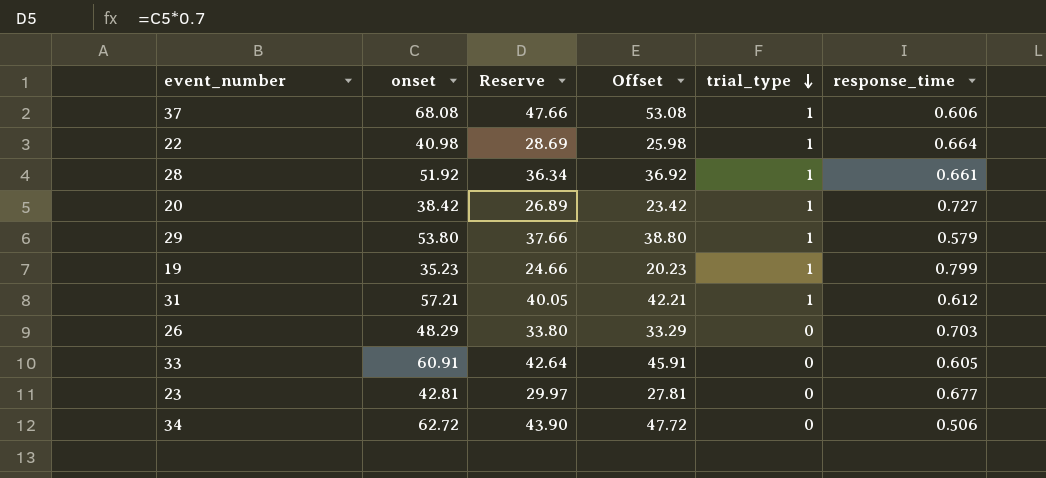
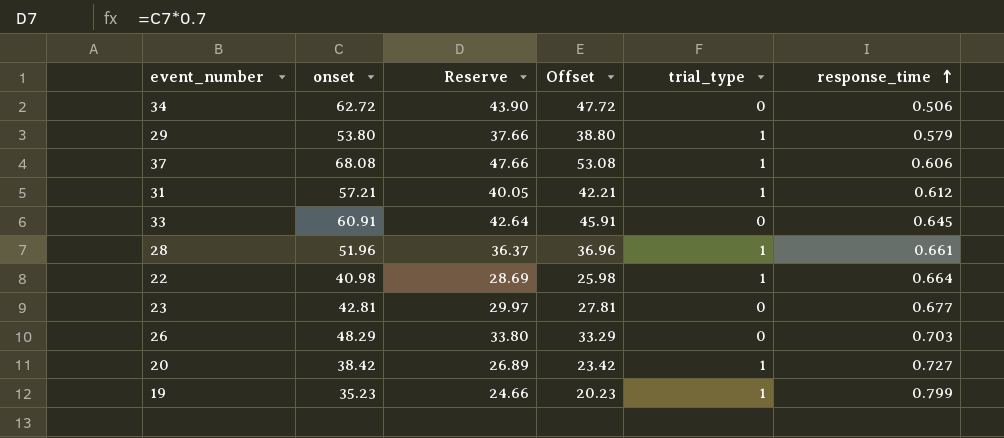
row order: trial_type descending -> response_time ascending
33 | response_time: 0.605 -> 0.645
28 | onset: 51.92 -> 51.96
28 | Reserve: 36.34 -> 36.37
28 | Offset: 36.92 -> 36.96

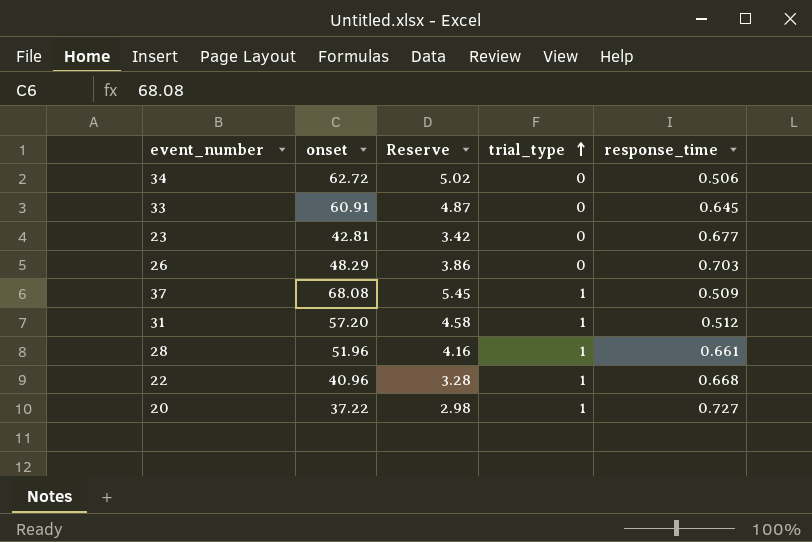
row order: response_time ascending -> trial_type ascending
column Offset | formula: [onset] - 15 -> none
column Reserve | formula: [onset] * 0.7 -> [onset] * 0.08
row 29: 53.80 | 37.66 | 38.80 | 1 | 0.579 -> none
row 19: 35.23 | 24.66 | 20.23 | 1 | 0.799 -> none
37 | response_time: 0.606 -> 0.509
31 | onset: 57.21 -> 57.20
31 | response_time: 0.612 -> 0.512
22 | onset: 40.98 -> 40.96
22 | response_time: 0.664 -> 0.668
20 | onset: 38.42 -> 37.22

